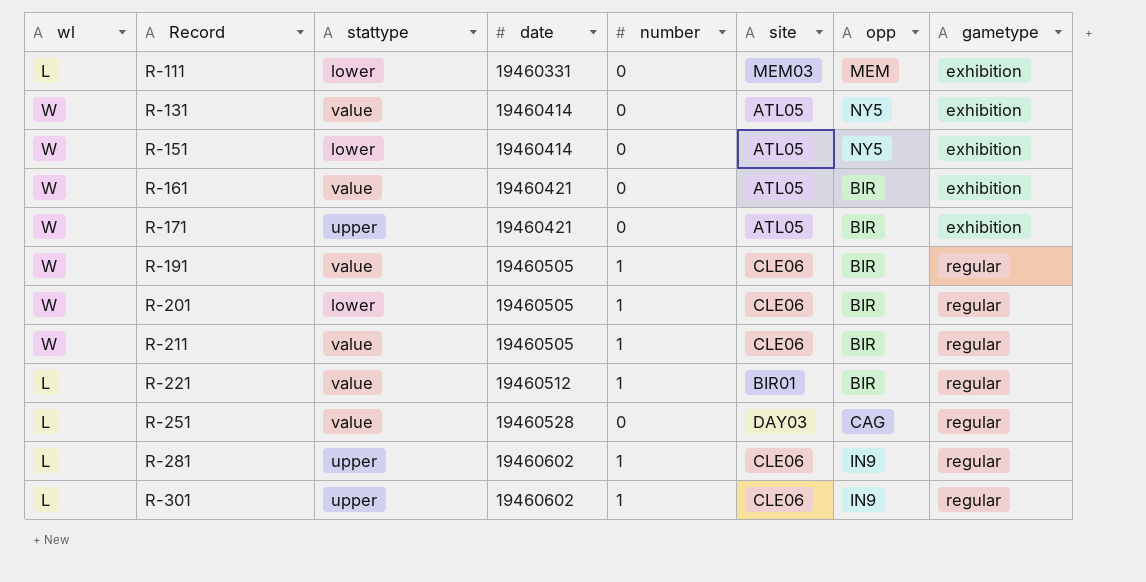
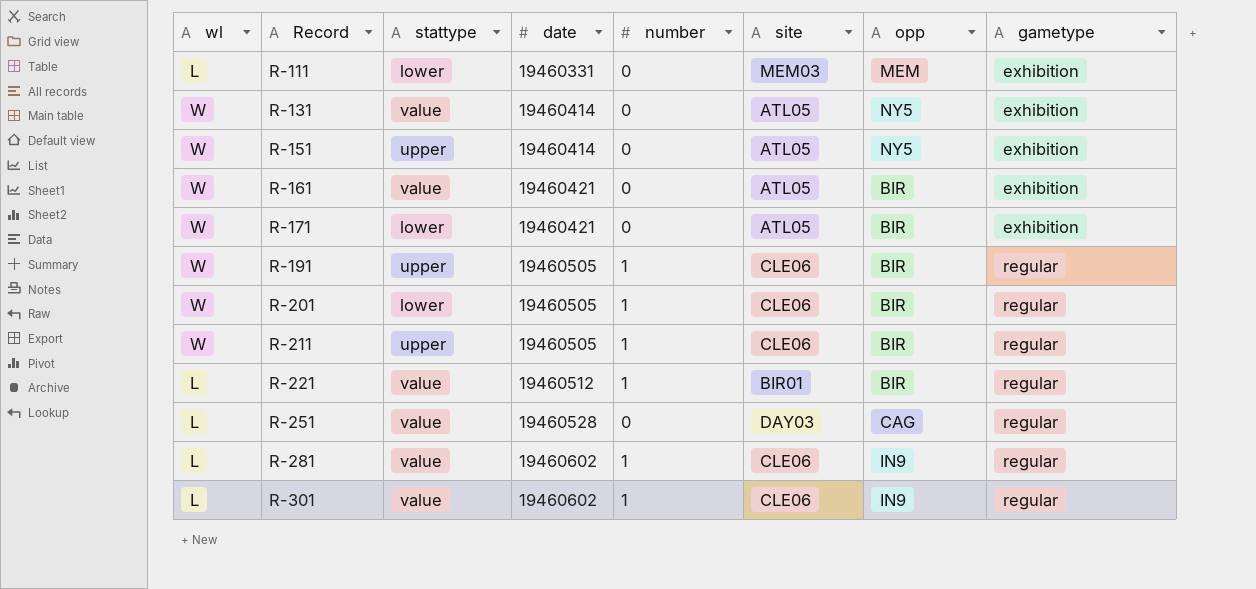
R-151 | stattype: lower -> upper
R-171 | stattype: upper -> lower
R-191 | stattype: value -> upper
R-211 | stattype: value -> upper
R-281 | stattype: upper -> value
R-301 | stattype: upper -> value

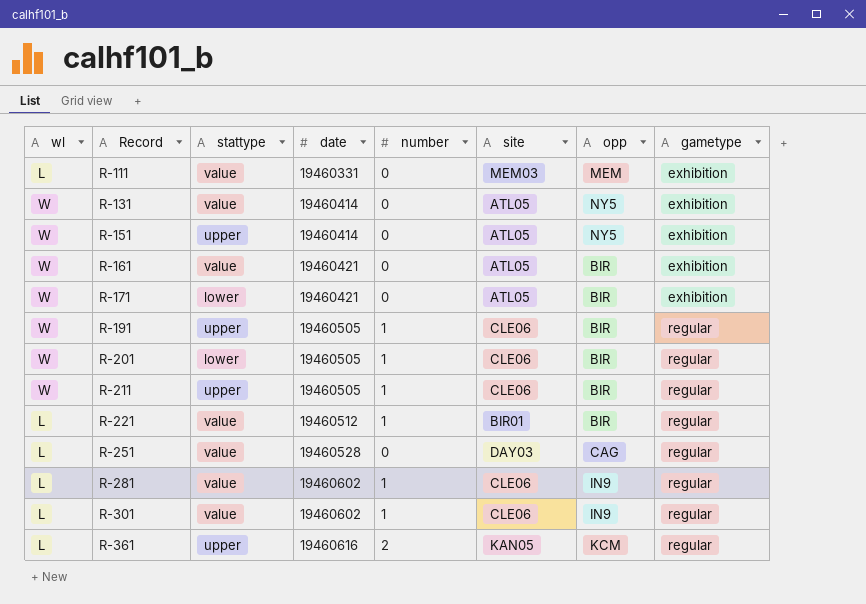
R-111 | stattype: lower -> value
row R-361: none -> L | upper | 19460616 | 2 | KAN05 | KCM | regular

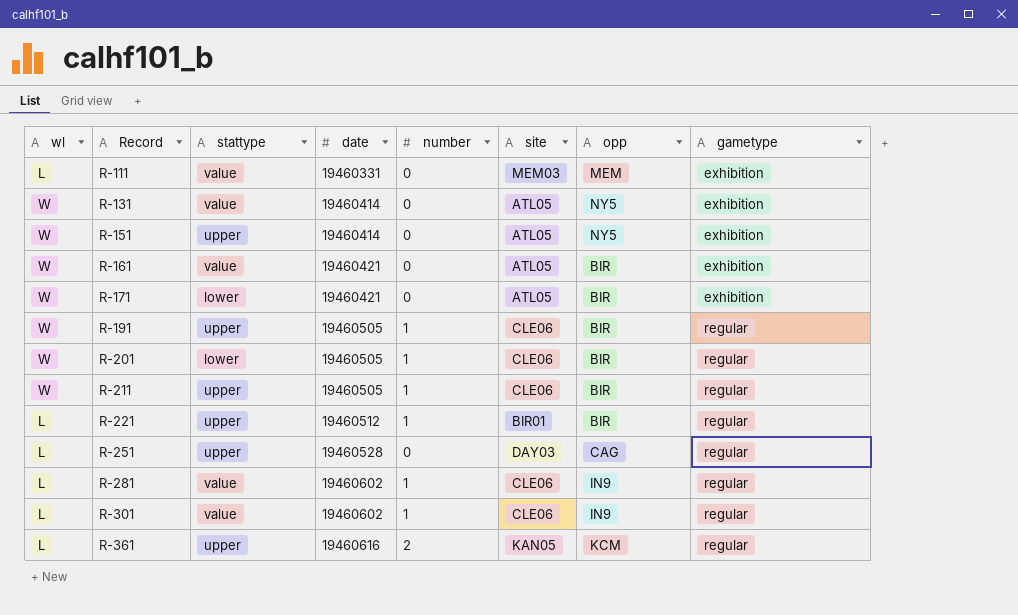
R-221 | stattype: value -> upper
R-251 | stattype: value -> upper

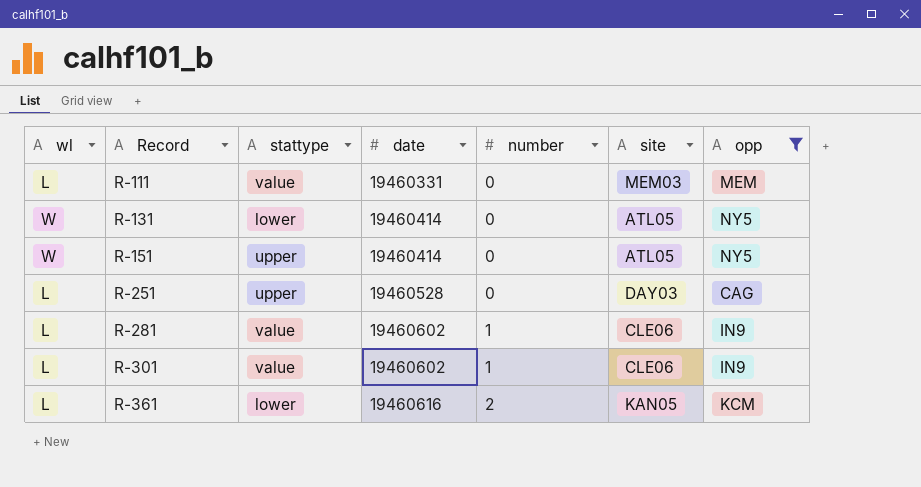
filter: none -> opp != BIR
column gametype | position: 8 -> none
R-131 | stattype: value -> lower
R-361 | stattype: upper -> lower

